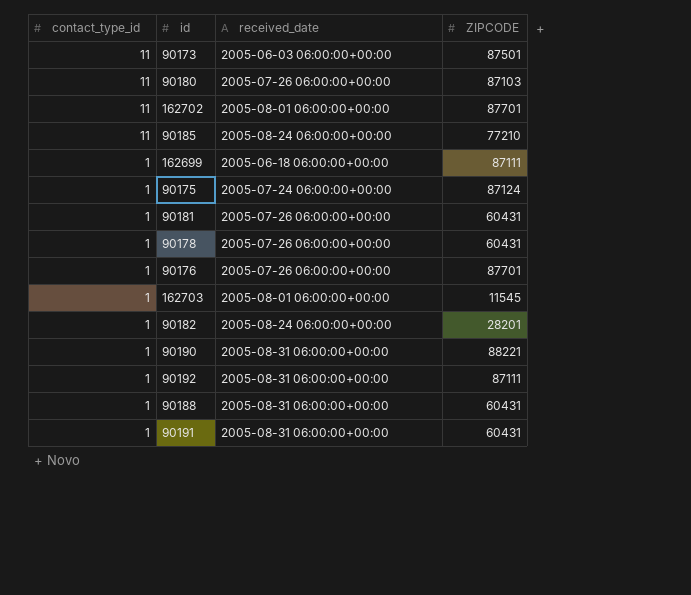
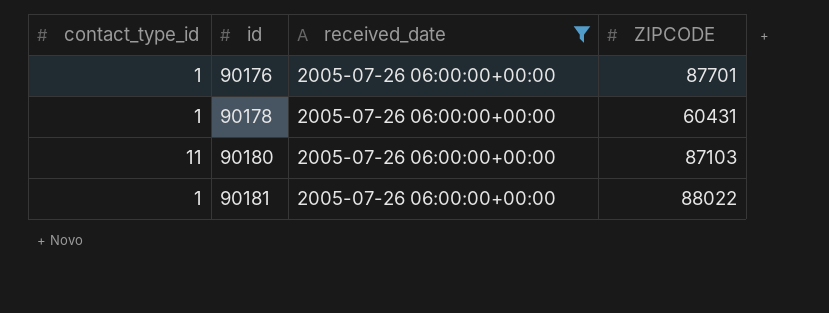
filter: none -> received_date = 2005-07-26 06:00:00+00:00
row order: contact_type_id descending -> id ascending
90181 | ZIPCODE: 60431 -> 88022

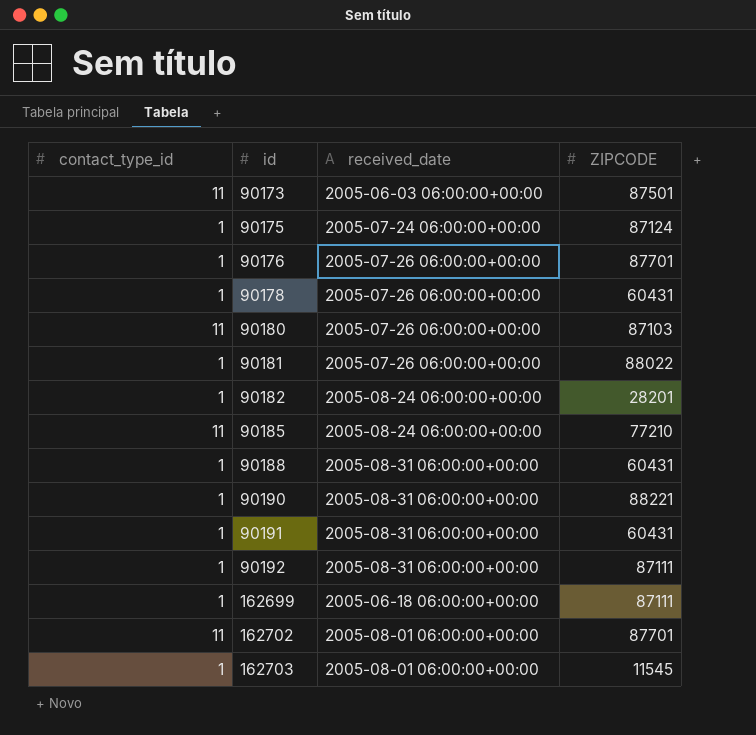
filter: received_date = 2005-07-26 06:00:00+00:00 -> none

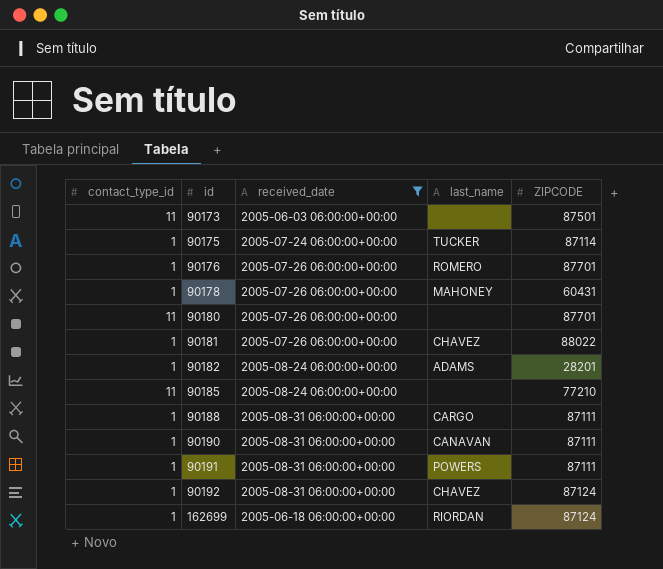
filter: none -> received_date != 2005-08-01 06:00:00+00:00
column last_name | position: none -> 4
90175 | ZIPCODE: 87124 -> 87114
90180 | ZIPCODE: 87103 -> 87701
90188 | ZIPCODE: 60431 -> 87111
90190 | ZIPCODE: 88221 -> 87111
90191 | ZIPCODE: 60431 -> 87111
90192 | ZIPCODE: 87111 -> 87124
162699 | ZIPCODE: 87111 -> 87124

